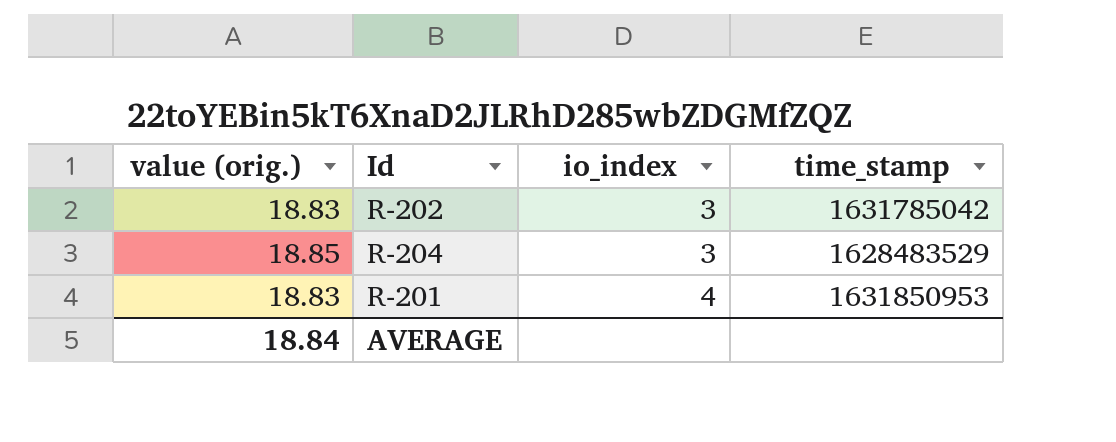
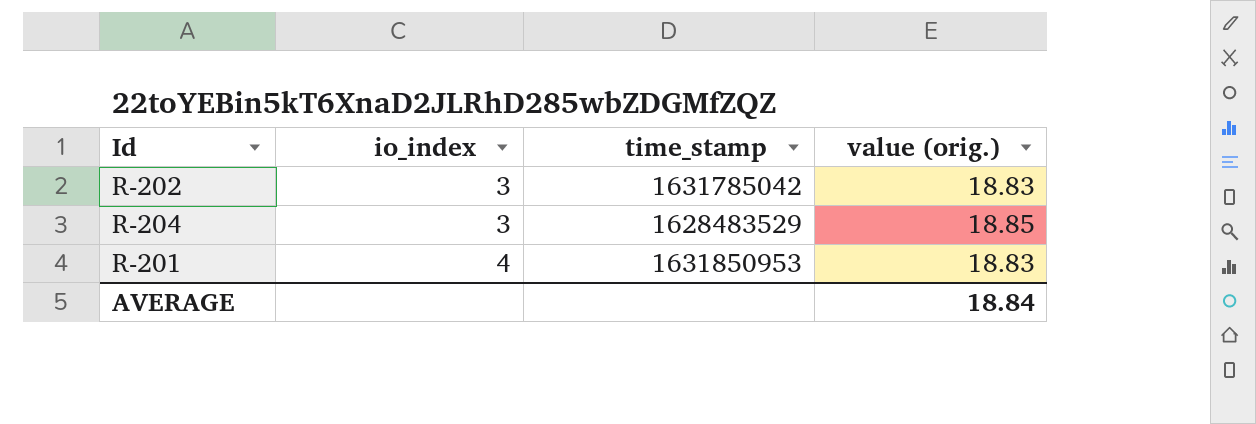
column value (orig.) | position: 1 -> 4

